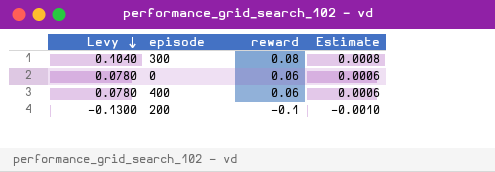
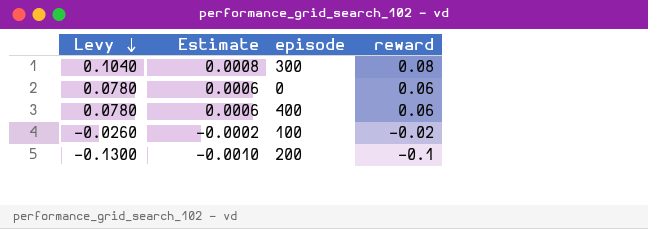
column Estimate | position: 4 -> 2
row 100: none -> -0.0260 | -0.0002 | -0.02

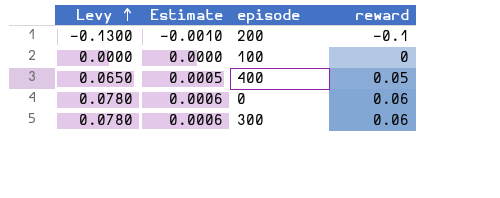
row order: Levy descending -> Levy ascending
100 | Levy: -0.0260 -> 0.0000
100 | Estimate: -0.0002 -> 0.0000
100 | reward: -0.02 -> 0
400 | Levy: 0.0780 -> 0.0650
400 | Estimate: 0.0006 -> 0.0005
400 | reward: 0.06 -> 0.05
300 | Levy: 0.1040 -> 0.0780
300 | Estimate: 0.0008 -> 0.0006
300 | reward: 0.08 -> 0.06

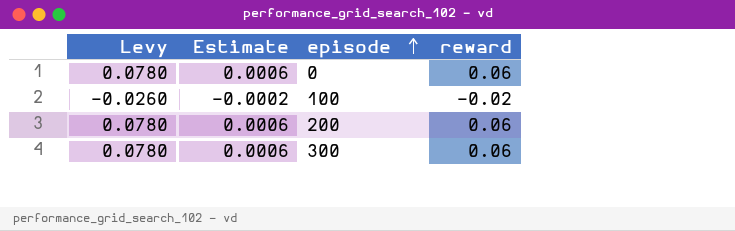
row order: Levy ascending -> episode ascending
row 400: 0.0650 | 0.0005 | 0.05 -> none
100 | Levy: 0.0000 -> -0.0260
100 | Estimate: 0.0000 -> -0.0002
100 | reward: 0 -> -0.02
200 | Levy: -0.1300 -> 0.0780
200 | Estimate: -0.0010 -> 0.0006
200 | reward: -0.1 -> 0.06

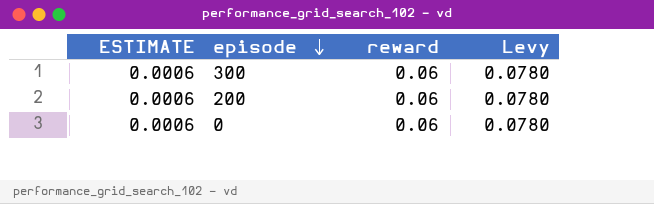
row order: episode ascending -> episode descending
column name: Estimate -> ESTIMATE
column Levy | position: 1 -> 4
row 100: -0.0260 | -0.0002 | -0.02 -> none

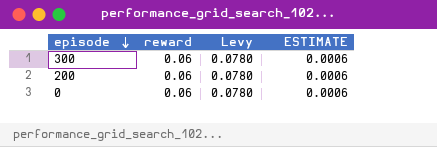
column ESTIMATE | position: 1 -> 4

